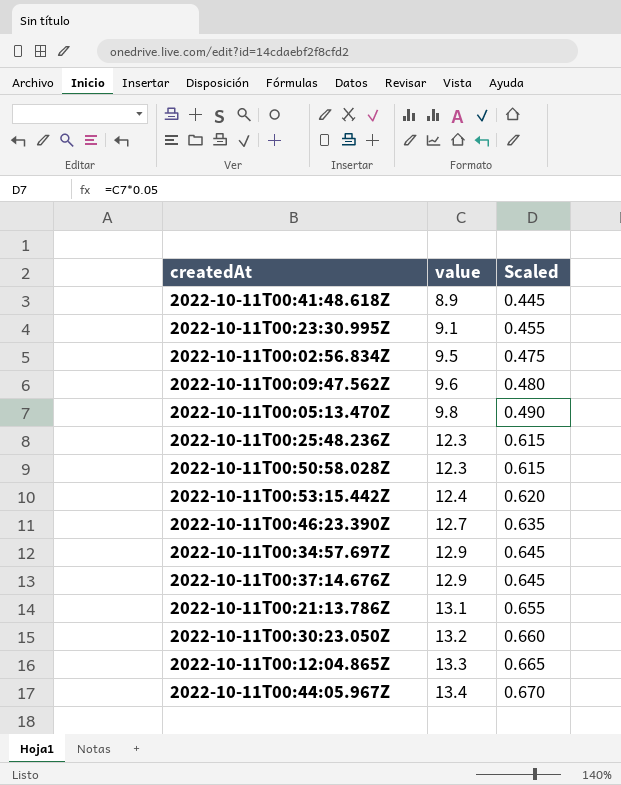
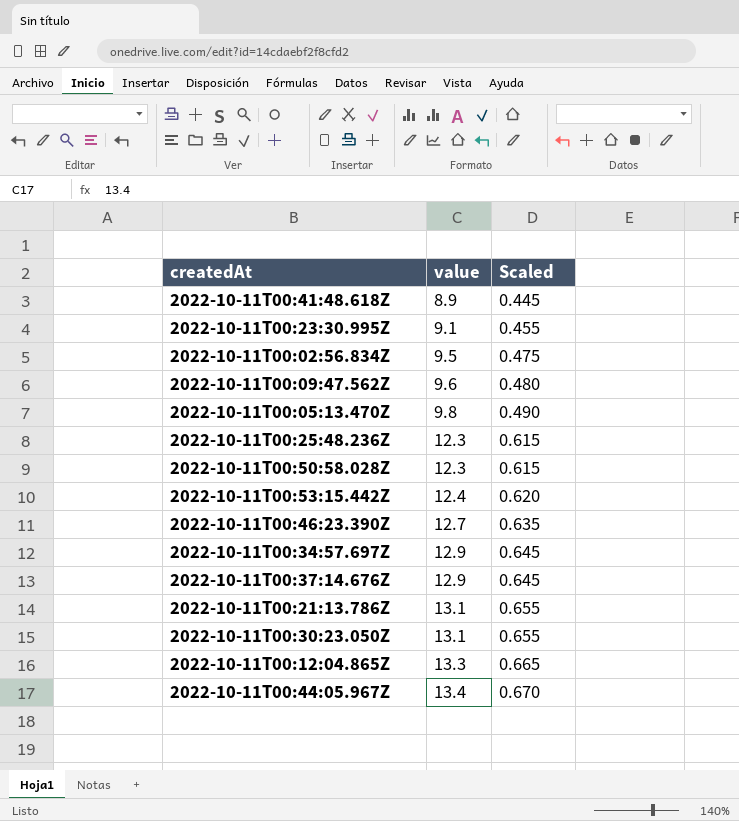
2022-10-11T00:30:23.050Z | value: 13.2 -> 13.1
2022-10-11T00:30:23.050Z | Scaled: 0.660 -> 0.655

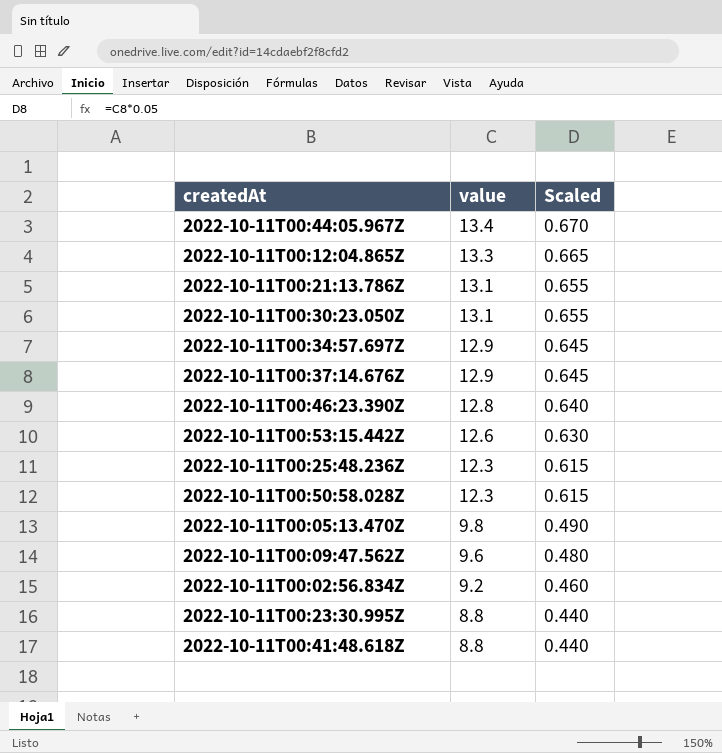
row order: value ascending -> value descending
2022-10-11T00:46:23.390Z | value: 12.7 -> 12.8
2022-10-11T00:46:23.390Z | Scaled: 0.635 -> 0.640
2022-10-11T00:53:15.442Z | value: 12.4 -> 12.6
2022-10-11T00:53:15.442Z | Scaled: 0.620 -> 0.630
2022-10-11T00:02:56.834Z | value: 9.5 -> 9.2
2022-10-11T00:02:56.834Z | Scaled: 0.475 -> 0.460
2022-10-11T00:23:30.995Z | value: 9.1 -> 8.8
2022-10-11T00:23:30.995Z | Scaled: 0.455 -> 0.440
2022-10-11T00:41:48.618Z | value: 8.9 -> 8.8
2022-10-11T00:41:48.618Z | Scaled: 0.445 -> 0.440

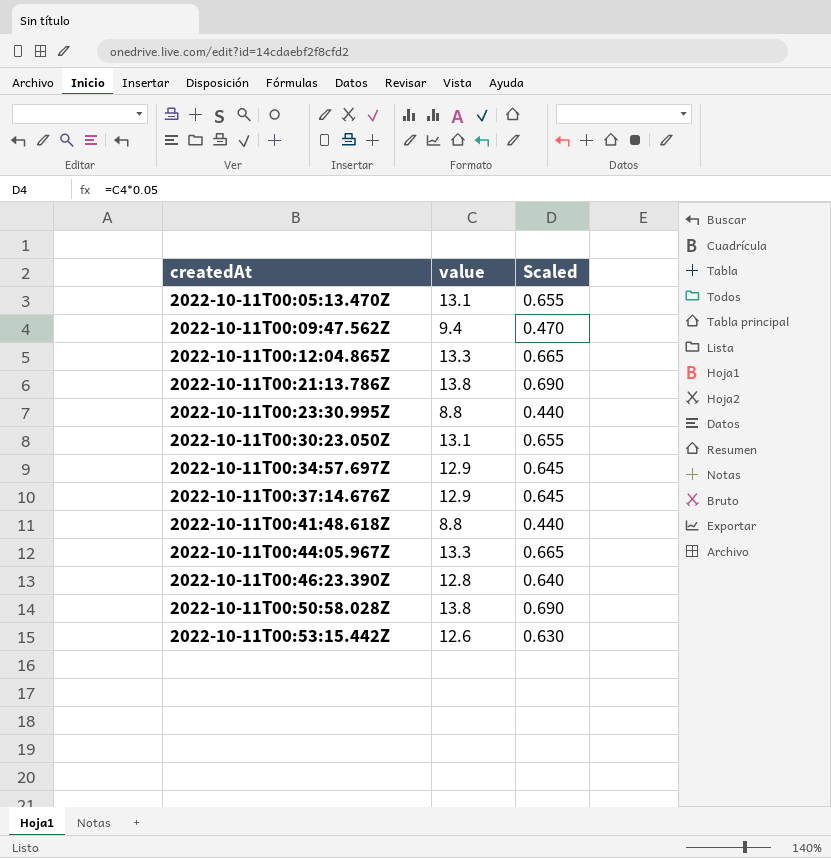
row order: value descending -> createdAt ascending
row 2022-10-11T00:25:48.236Z: 12.3 | 0.615 -> none
row 2022-10-11T00:02:56.834Z: 9.2 | 0.460 -> none
2022-10-11T00:05:13.470Z | value: 9.8 -> 13.1
2022-10-11T00:05:13.470Z | Scaled: 0.490 -> 0.655
2022-10-11T00:09:47.562Z | value: 9.6 -> 9.4
2022-10-11T00:09:47.562Z | Scaled: 0.480 -> 0.470
2022-10-11T00:21:13.786Z | value: 13.1 -> 13.8
2022-10-11T00:21:13.786Z | Scaled: 0.655 -> 0.690
2022-10-11T00:44:05.967Z | value: 13.4 -> 13.3
2022-10-11T00:44:05.967Z | Scaled: 0.670 -> 0.665
2022-10-11T00:50:58.028Z | value: 12.3 -> 13.8
2022-10-11T00:50:58.028Z | Scaled: 0.615 -> 0.690

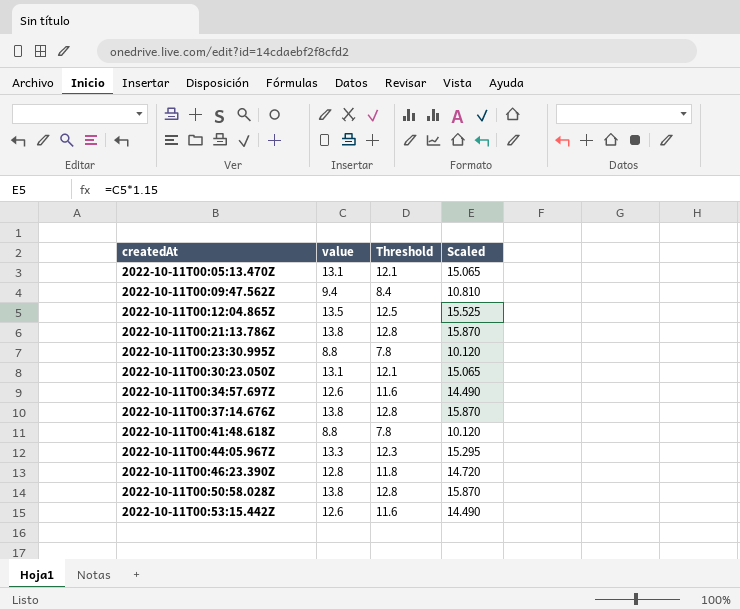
column Threshold | formula: none -> [value] - 1
column Scaled | formula: [value] * 0.05 -> [value] * 1.15
2022-10-11T00:12:04.865Z | value: 13.3 -> 13.5
2022-10-11T00:34:57.697Z | value: 12.9 -> 12.6
2022-10-11T00:37:14.676Z | value: 12.9 -> 13.8

